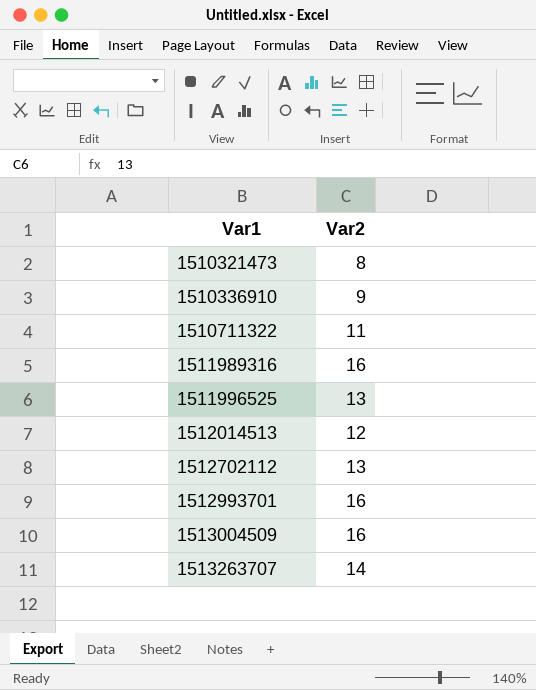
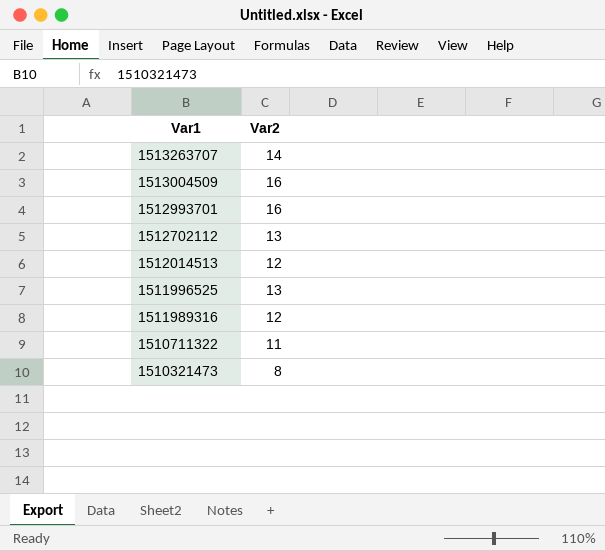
row order: Var1 ascending -> Var1 descending
row 1510336910: 9 -> none
1511989316 | Var2: 16 -> 12

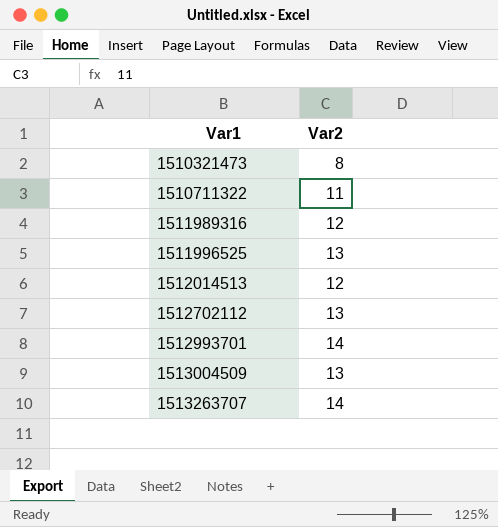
row order: Var1 descending -> Var1 ascending
1512993701 | Var2: 16 -> 14
1513004509 | Var2: 16 -> 13

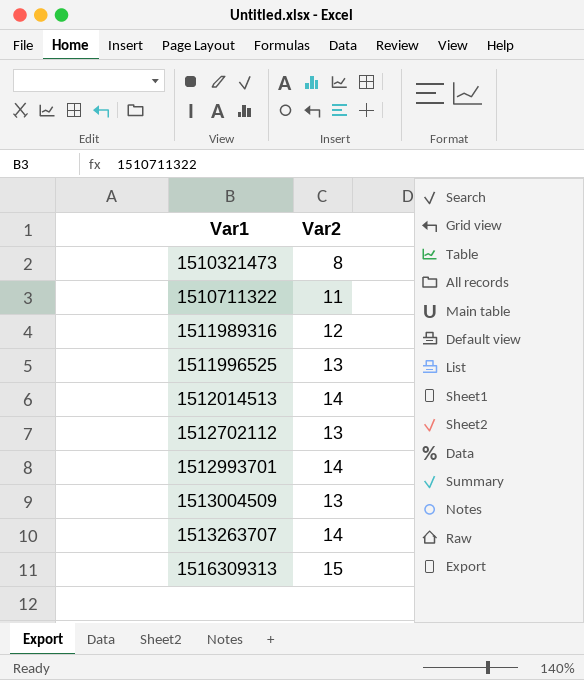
1512014513 | Var2: 12 -> 14
row 1516309313: none -> 15

